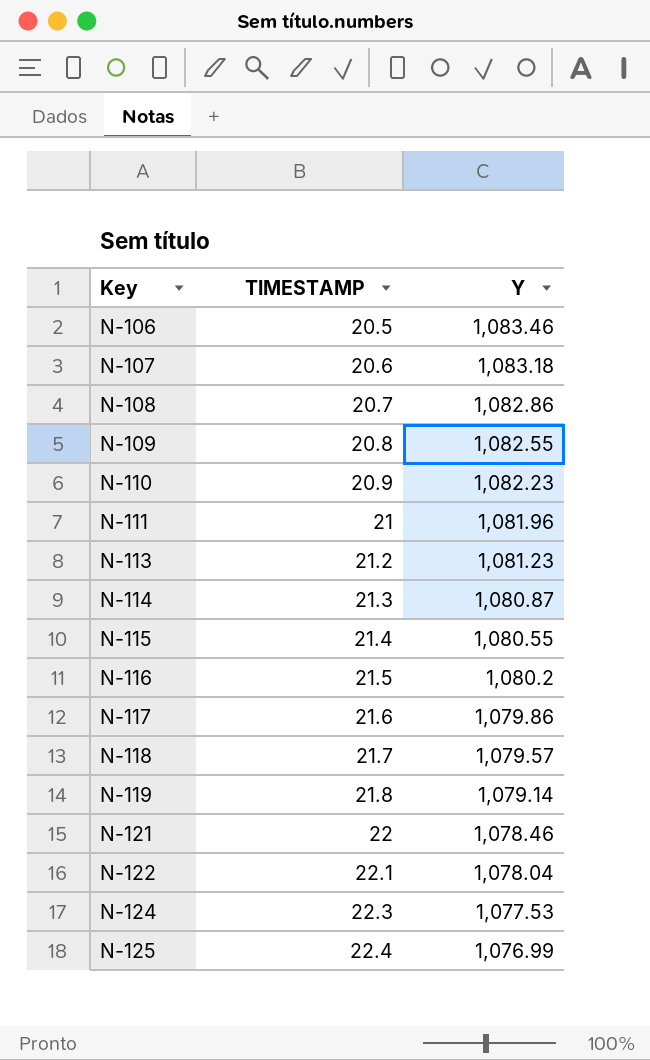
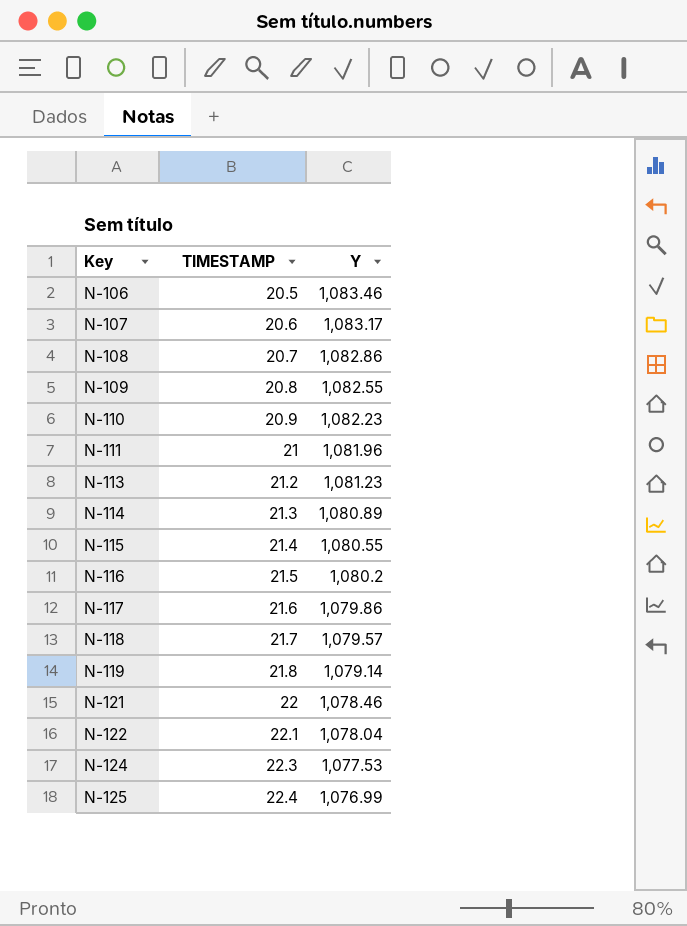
N-107 | Y: 1,083.18 -> 1,083.17
N-114 | Y: 1,080.87 -> 1,080.89

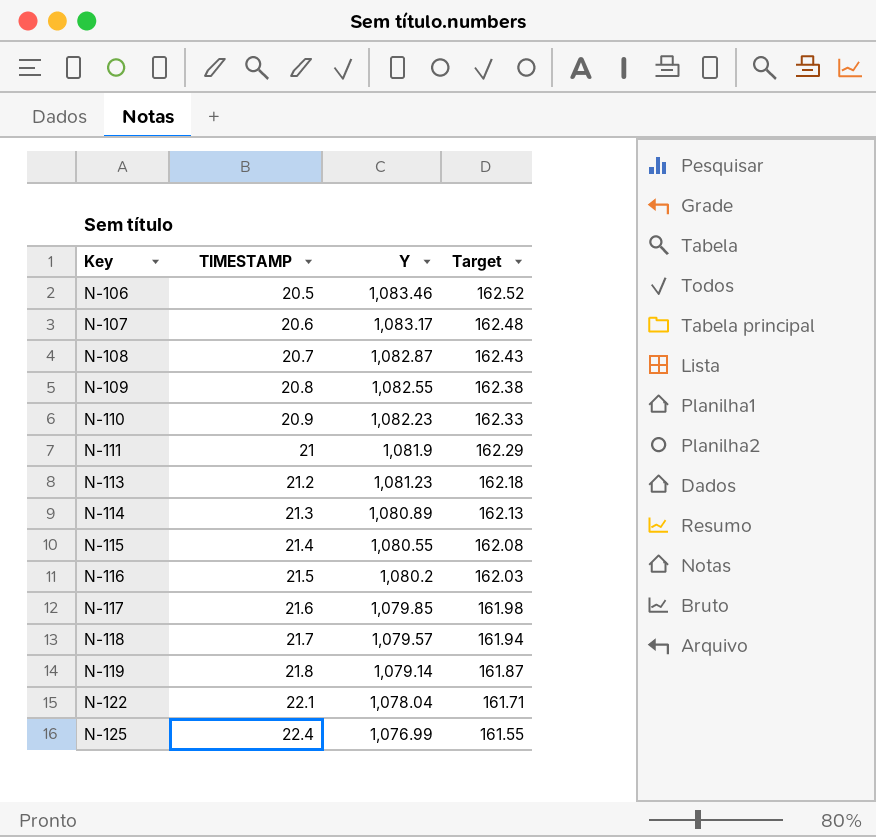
column Target | formula: none -> [Y] * 0.15
row N-121: 22 | 1,078.46 -> none
row N-124: 22.3 | 1,077.53 -> none
N-108 | Y: 1,082.86 -> 1,082.87
N-111 | Y: 1,081.96 -> 1,081.9
N-117 | Y: 1,079.86 -> 1,079.85

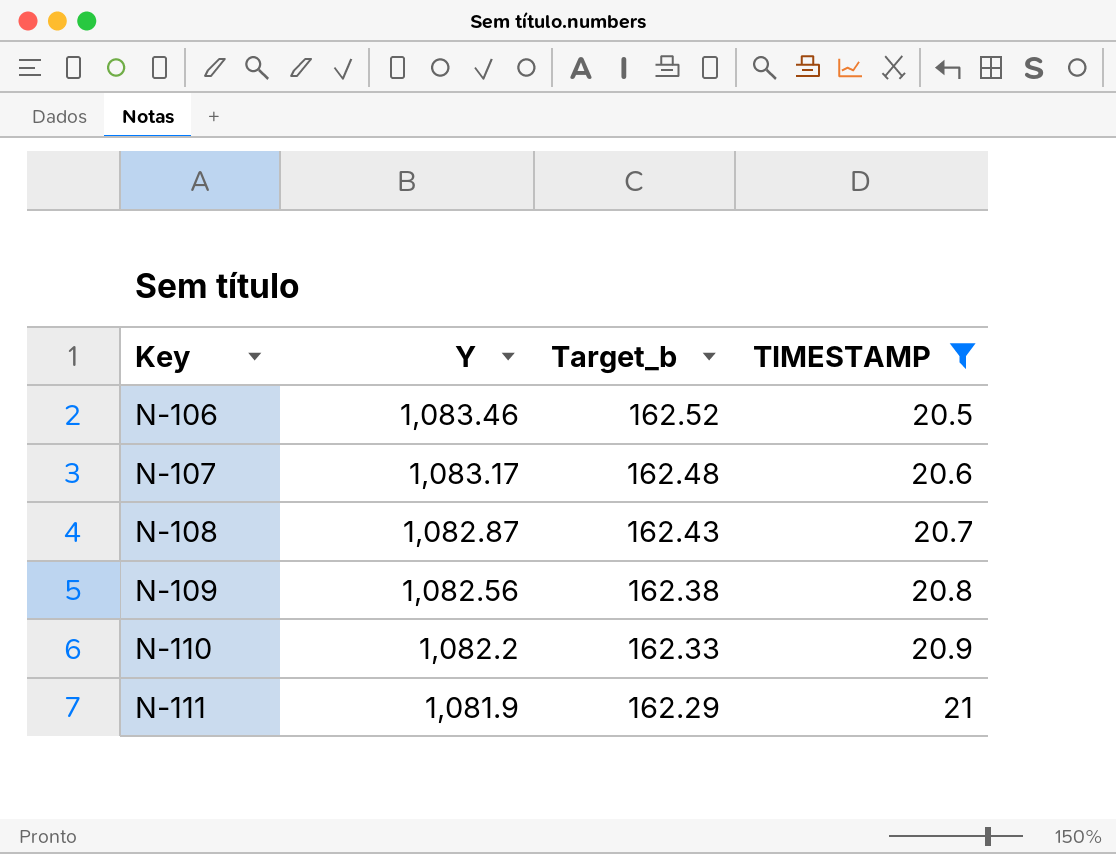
filter: none -> TIMESTAMP <= 21
column name: Target -> Target_b
column TIMESTAMP | position: 2 -> 4
N-109 | Y: 1,082.55 -> 1,082.56
N-110 | Y: 1,082.23 -> 1,082.2

